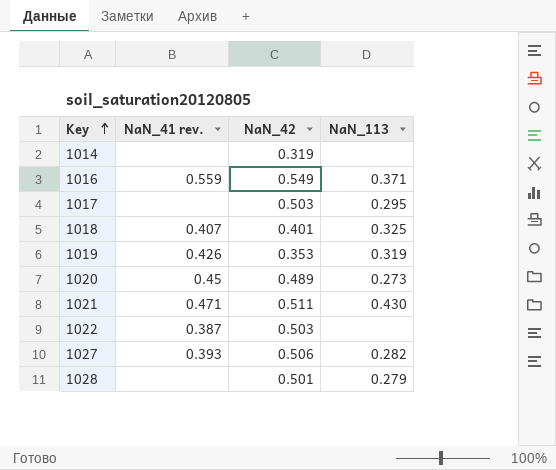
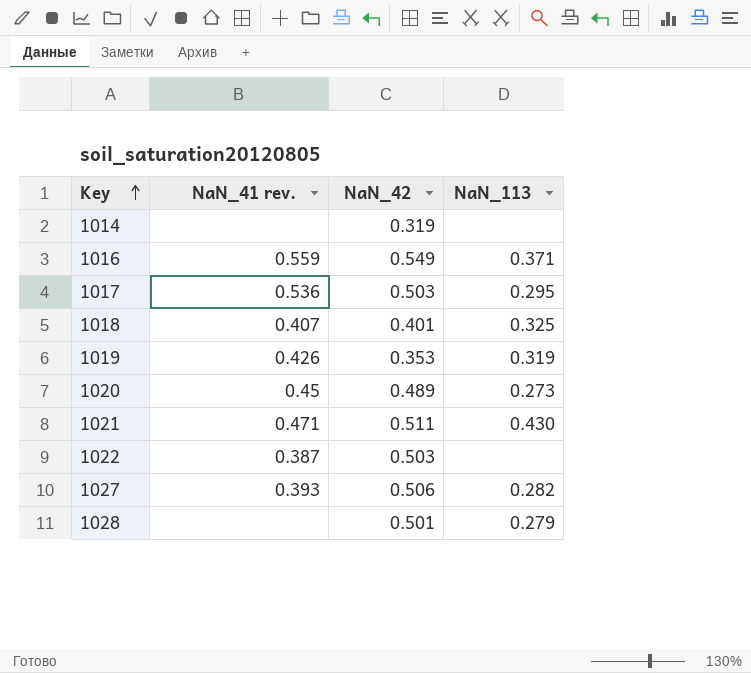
1017 | NaN_41 rev.: none -> 0.536

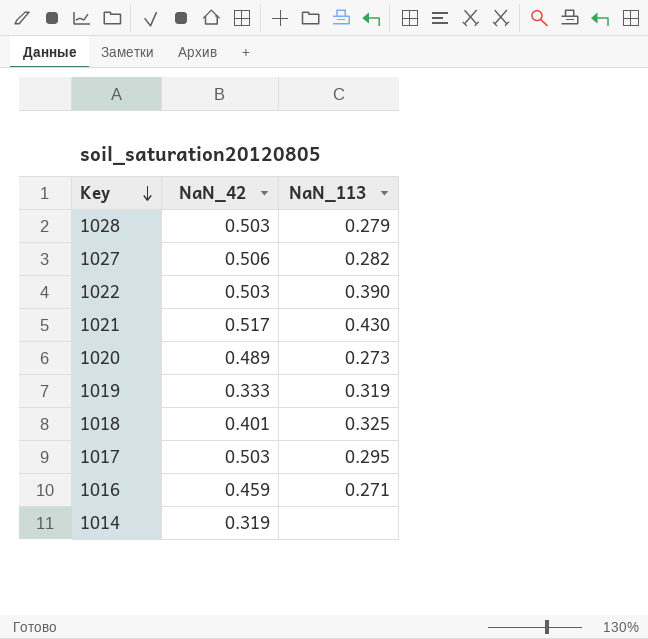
row order: Key ascending -> Key descending
column NaN_41 rev. | position: 2 -> none
1028 | NaN_42: 0.501 -> 0.503
1022 | NaN_113: none -> 0.390
1021 | NaN_42: 0.511 -> 0.517
1019 | NaN_42: 0.353 -> 0.333
1016 | NaN_42: 0.549 -> 0.459
1016 | NaN_113: 0.371 -> 0.271

